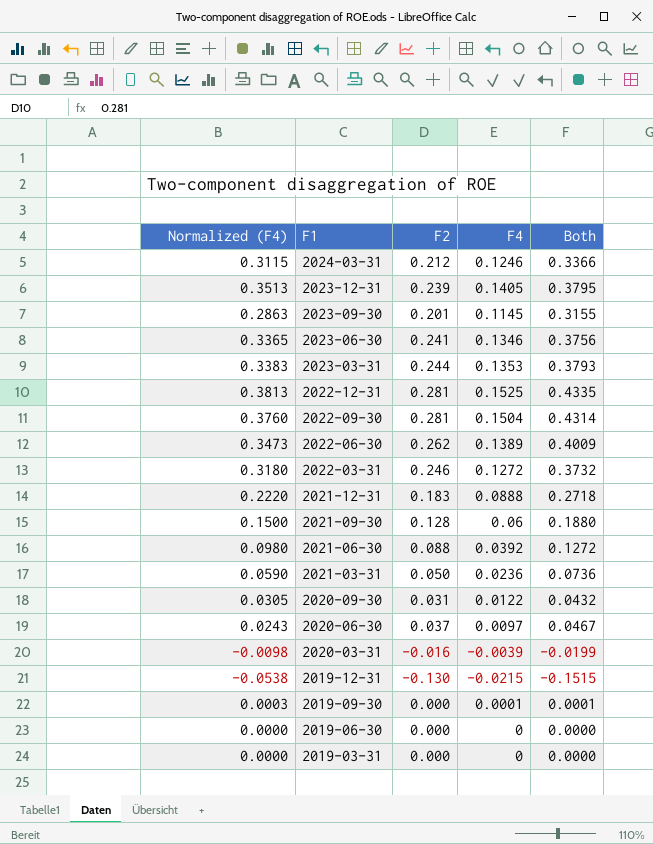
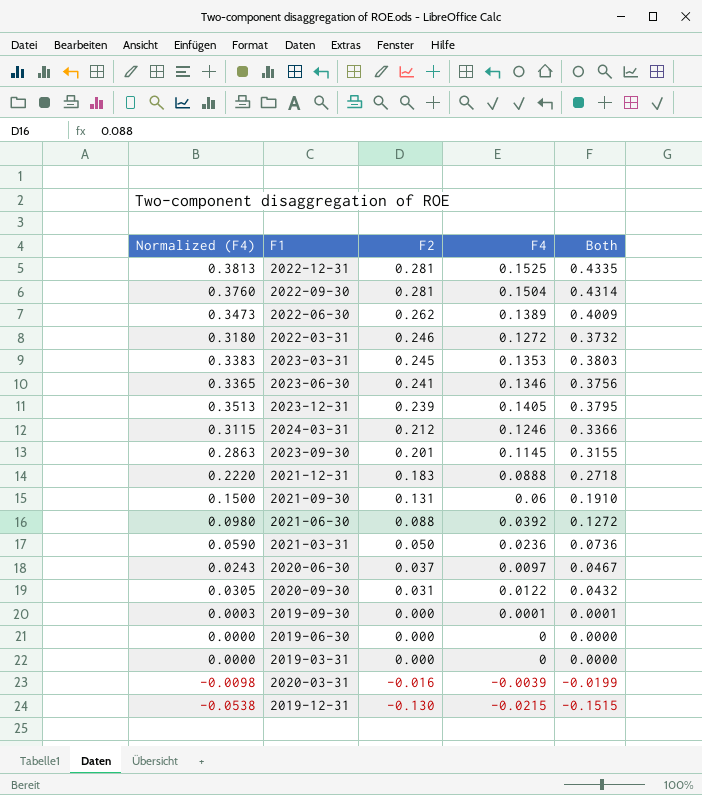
row order: F1 descending -> F2 descending
2023-03-31 | F2: 0.244 -> 0.245
2023-03-31 | Both: 0.3793 -> 0.3803
2021-09-30 | F2: 0.128 -> 0.131
2021-09-30 | Both: 0.1880 -> 0.1910

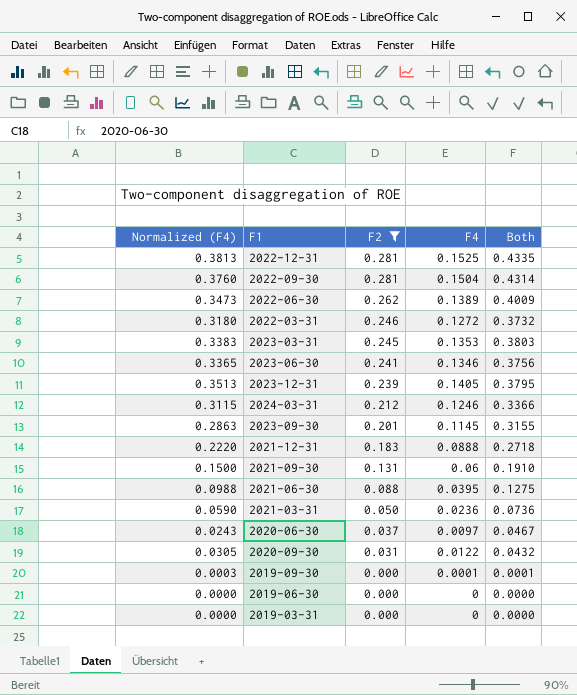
filter: none -> F2 >= 0.000
2021-06-30 | Normalized (F4): 0.0980 -> 0.0988
2021-06-30 | F4: 0.0392 -> 0.0395
2021-06-30 | Both: 0.1272 -> 0.1275

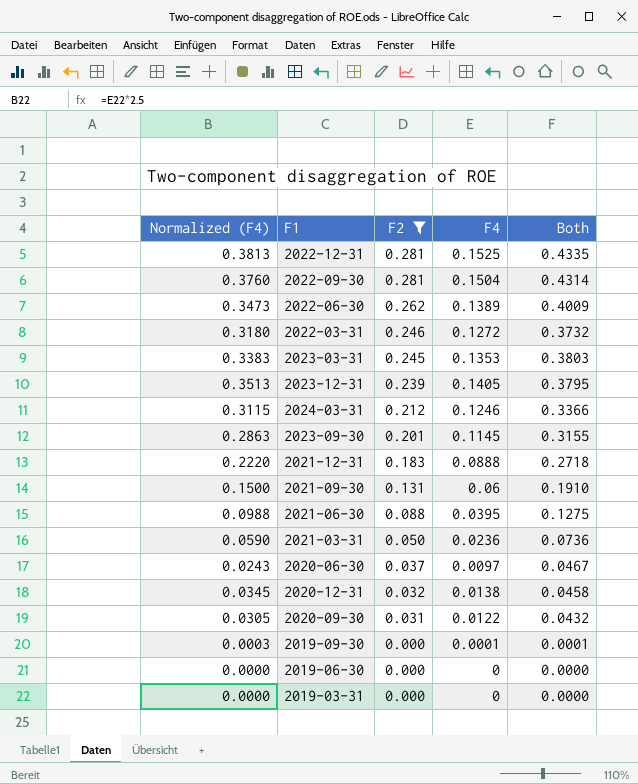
row 2023-06-30: 0.3365 | 0.241 | 0.1346 | 0.3756 -> none
row 2020-12-31: none -> 0.0345 | 0.032 | 0.0138 | 0.0458

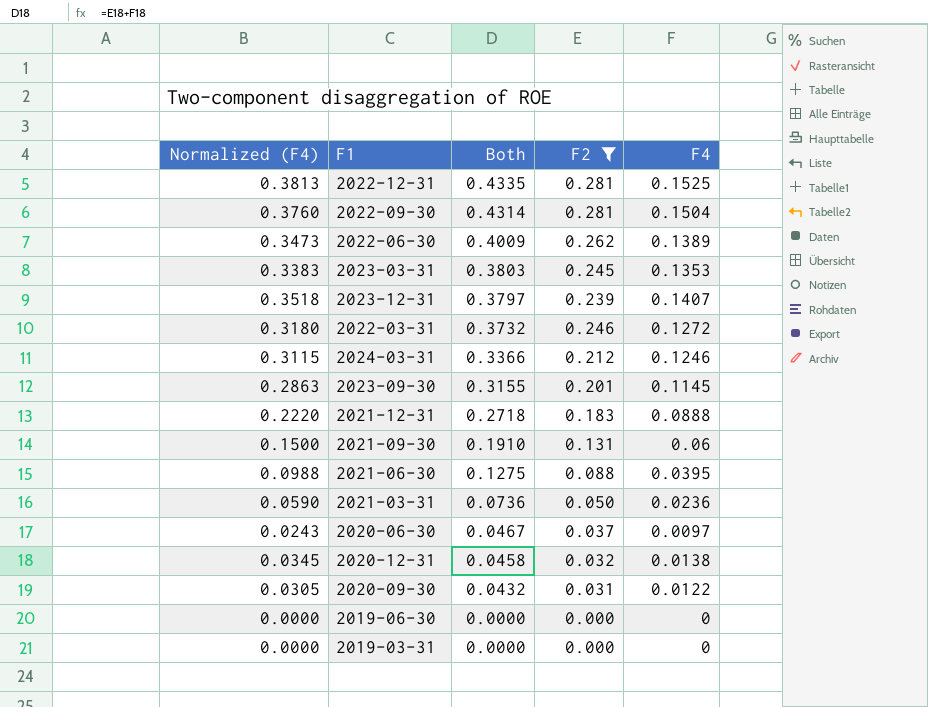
row order: F2 descending -> Both descending
column Both | position: 5 -> 3
row 2019-09-30: 0.0003 | 0.000 | 0.0001 | 0.0001 -> none
2023-12-31 | Normalized (F4): 0.3513 -> 0.3518
2023-12-31 | Both: 0.3795 -> 0.3797
2023-12-31 | F4: 0.1405 -> 0.1407

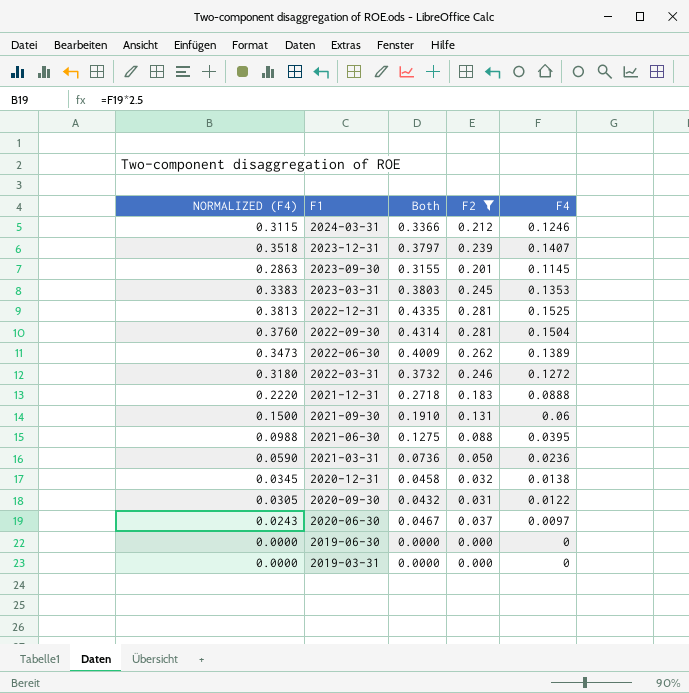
row order: Both descending -> F1 descending
column name: Normalized (F4) -> NORMALIZED (F4)

